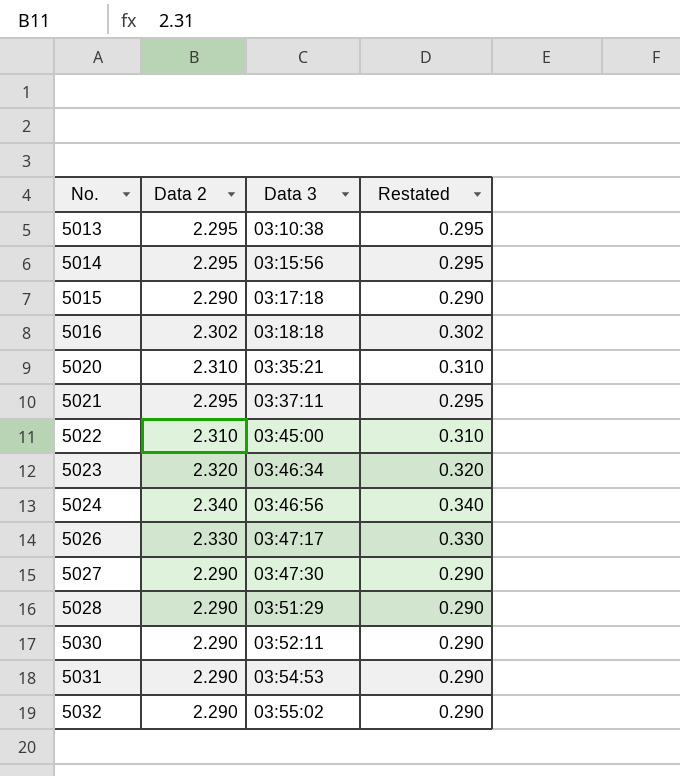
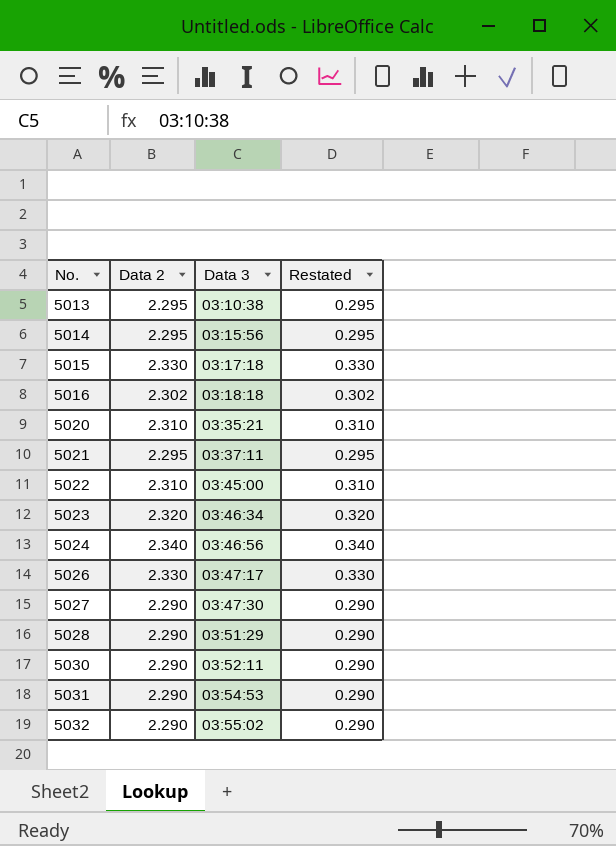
5015 | Data 2: 2.290 -> 2.330
5015 | Restated: 0.290 -> 0.330

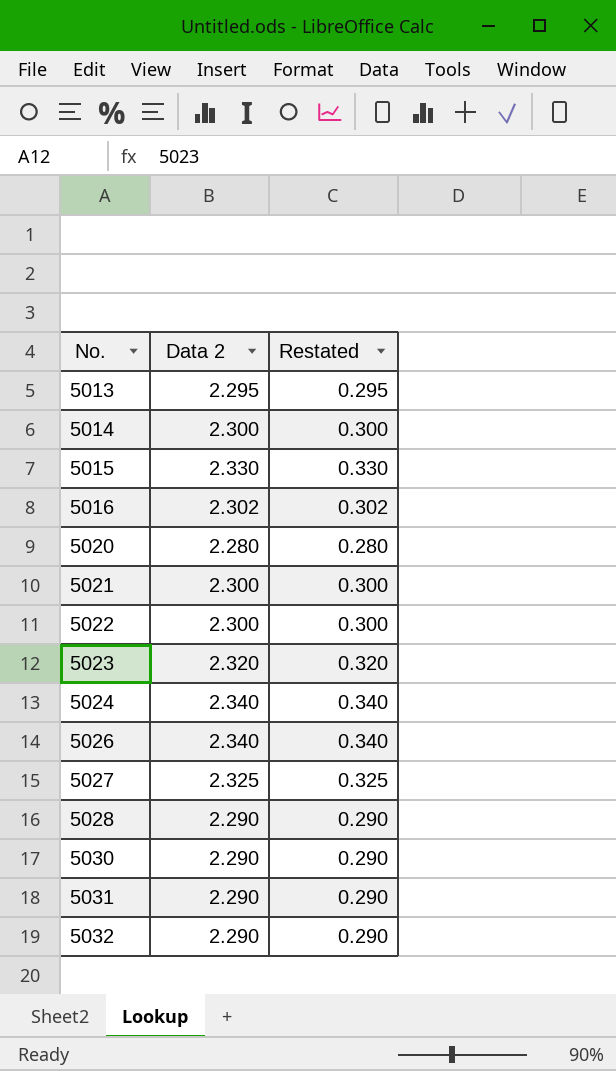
column Data 3 | position: 3 -> none
5014 | Data 2: 2.295 -> 2.300
5014 | Restated: 0.295 -> 0.300
5020 | Data 2: 2.310 -> 2.280
5020 | Restated: 0.310 -> 0.280
5021 | Data 2: 2.295 -> 2.300
5021 | Restated: 0.295 -> 0.300
5022 | Data 2: 2.310 -> 2.300
5022 | Restated: 0.310 -> 0.300
5026 | Data 2: 2.330 -> 2.340
5026 | Restated: 0.330 -> 0.340
5027 | Data 2: 2.290 -> 2.325
5027 | Restated: 0.290 -> 0.325

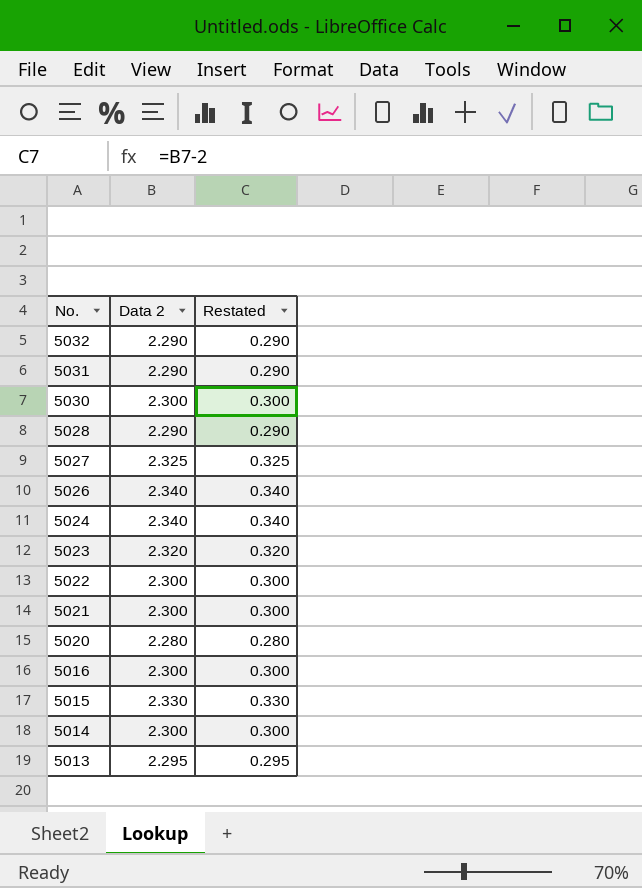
row order: No. ascending -> No. descending
5030 | Data 2: 2.290 -> 2.300
5030 | Restated: 0.290 -> 0.300
5016 | Data 2: 2.302 -> 2.300
5016 | Restated: 0.302 -> 0.300

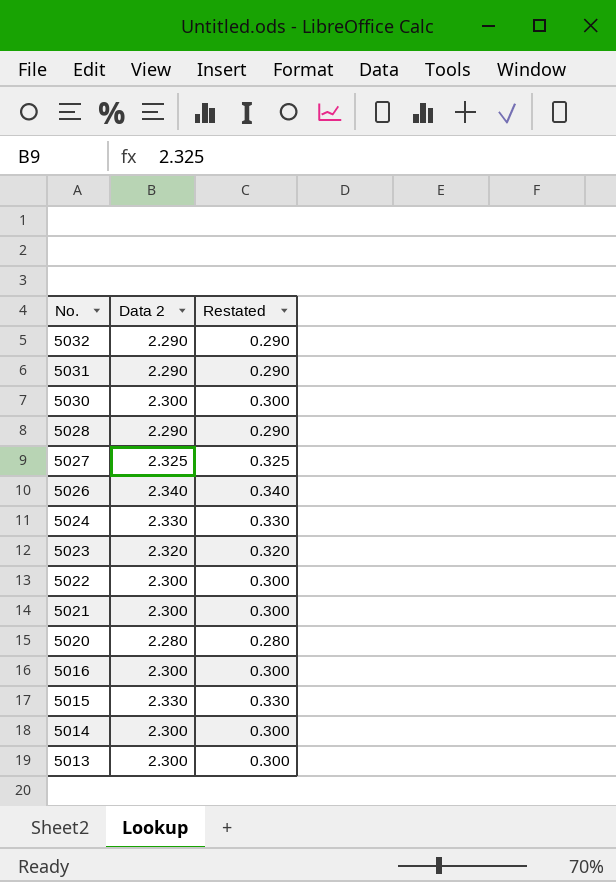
5024 | Data 2: 2.340 -> 2.330
5024 | Restated: 0.340 -> 0.330
5013 | Data 2: 2.295 -> 2.300
5013 | Restated: 0.295 -> 0.300

